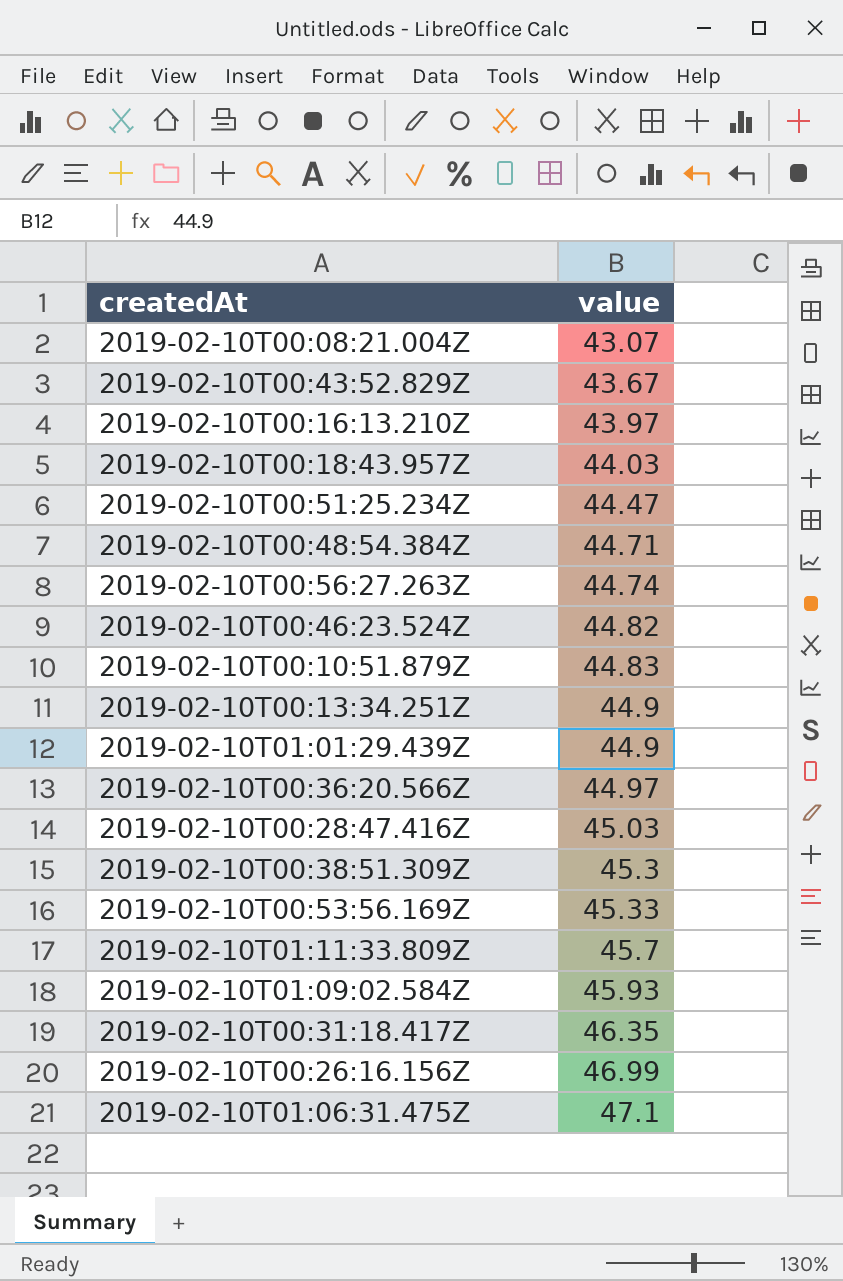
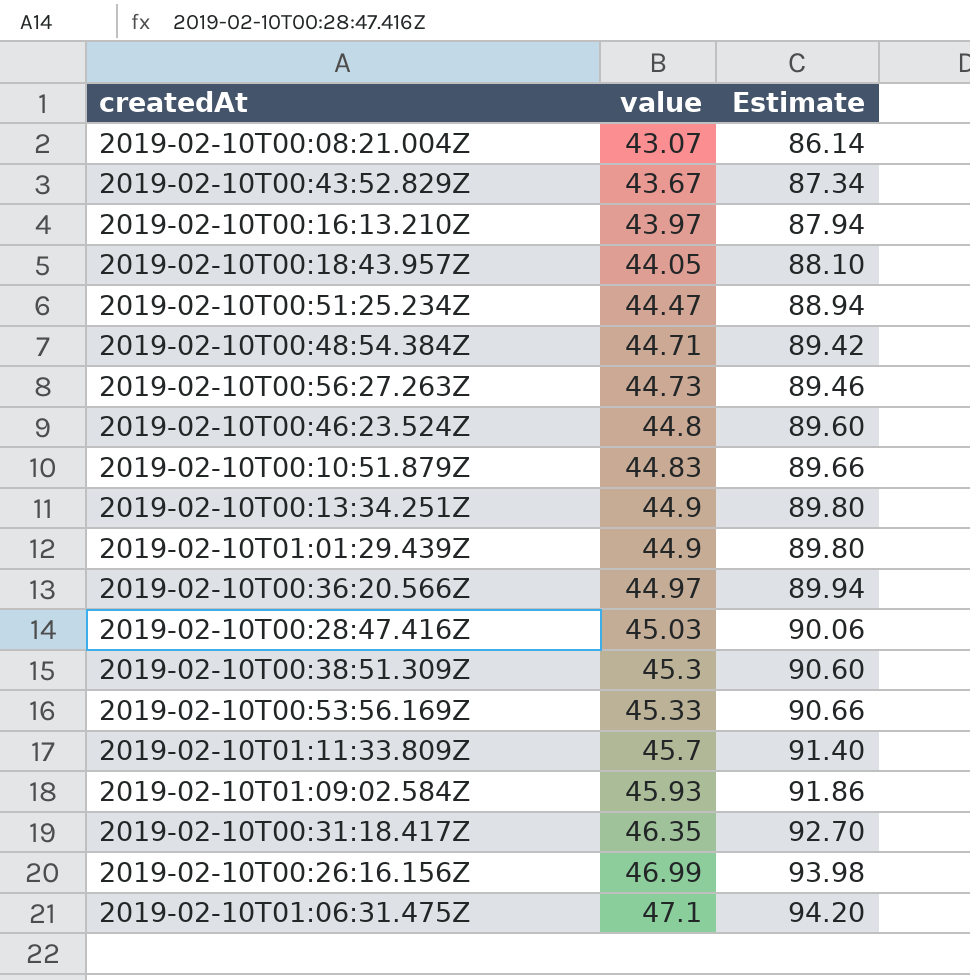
column Estimate | formula: none -> [value] * 2
2019-02-10T00:18:43.957Z | value: 44.03 -> 44.05
2019-02-10T00:56:27.263Z | value: 44.74 -> 44.73
2019-02-10T00:46:23.524Z | value: 44.82 -> 44.8

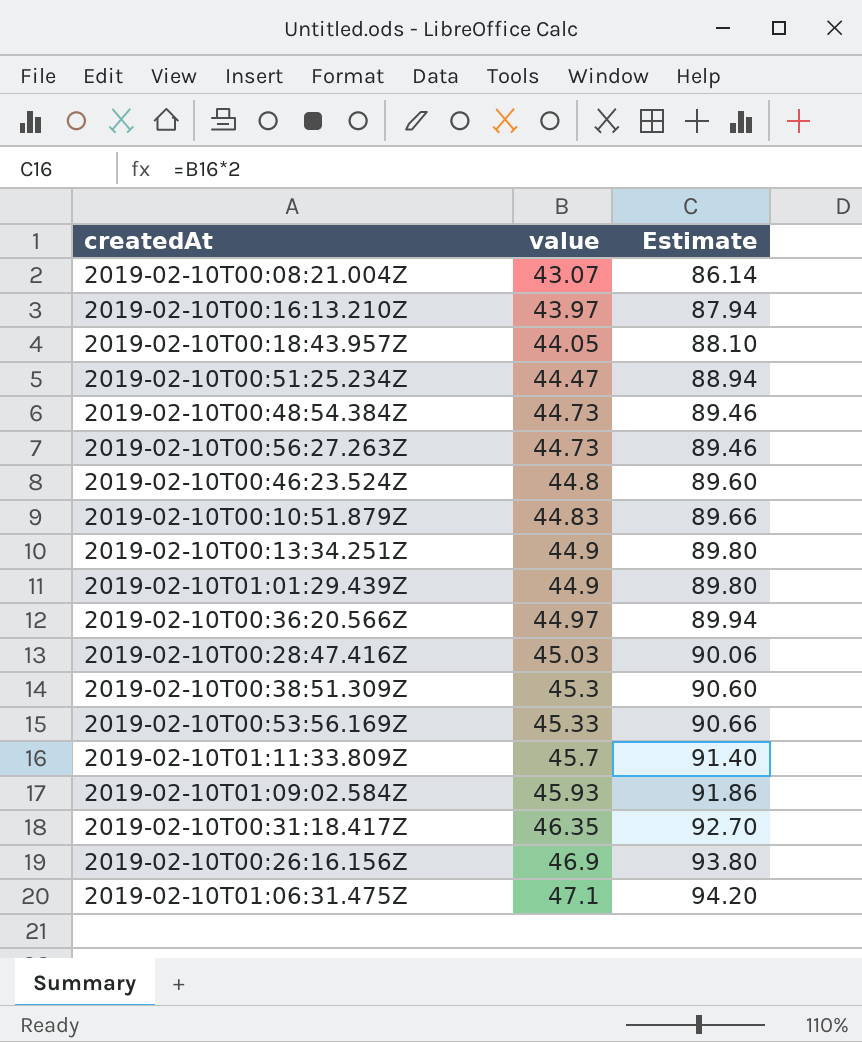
row 2019-02-10T00:43:52.829Z: 43.67 | 87.34 -> none
2019-02-10T00:48:54.384Z | value: 44.71 -> 44.73
2019-02-10T00:48:54.384Z | Estimate: 89.42 -> 89.46
2019-02-10T00:26:16.156Z | value: 46.99 -> 46.9
2019-02-10T00:26:16.156Z | Estimate: 93.98 -> 93.80

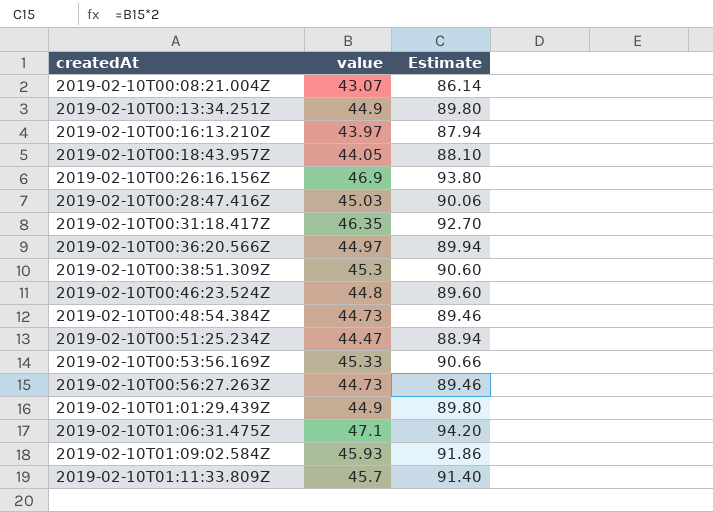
row order: value ascending -> createdAt ascending
row 2019-02-10T00:10:51.879Z: 44.83 | 89.66 -> none

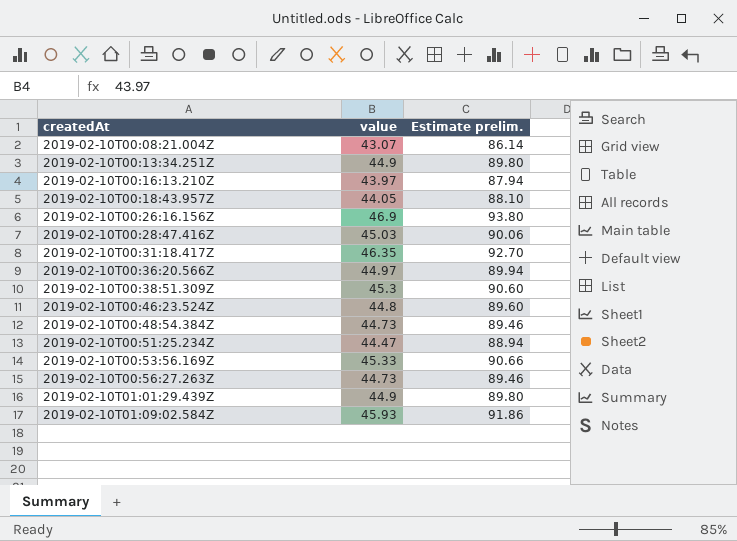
column name: Estimate -> Estimate prelim.
row 2019-02-10T01:06:31.475Z: 47.1 | 94.20 -> none
row 2019-02-10T01:11:33.809Z: 45.7 | 91.40 -> none

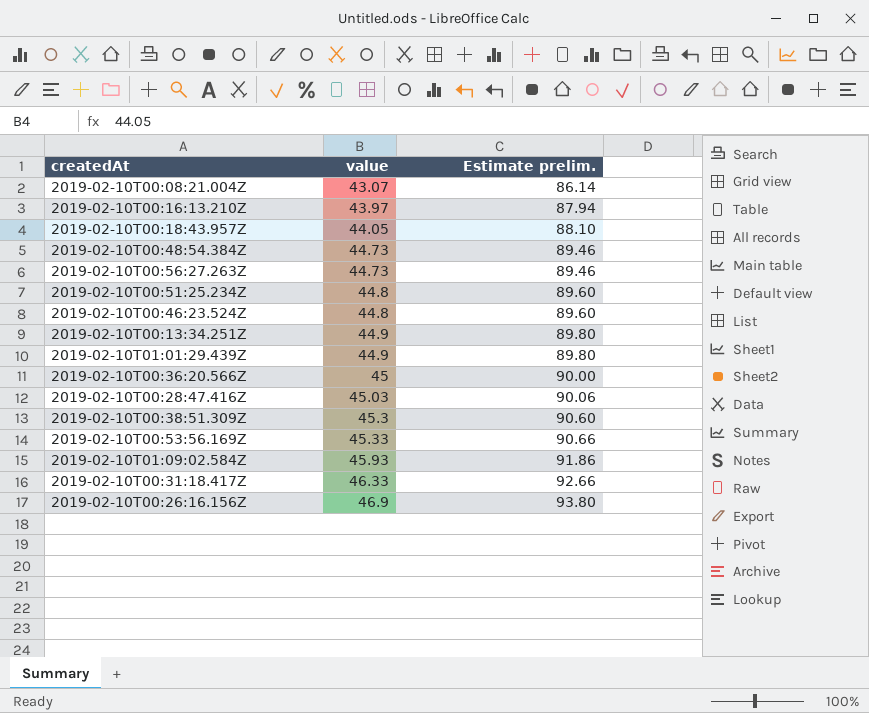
row order: createdAt ascending -> value ascending
2019-02-10T00:51:25.234Z | value: 44.47 -> 44.8
2019-02-10T00:51:25.234Z | Estimate prelim.: 88.94 -> 89.60
2019-02-10T00:36:20.566Z | value: 44.97 -> 45
2019-02-10T00:36:20.566Z | Estimate prelim.: 89.94 -> 90.00
2019-02-10T00:31:18.417Z | value: 46.35 -> 46.33
2019-02-10T00:31:18.417Z | Estimate prelim.: 92.70 -> 92.66

